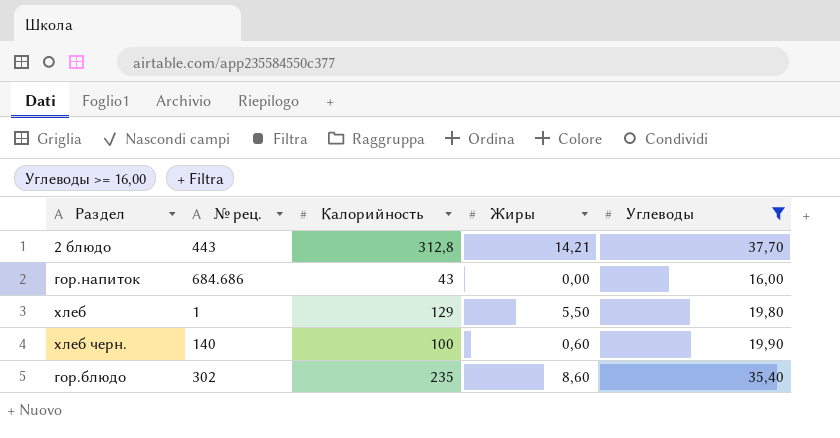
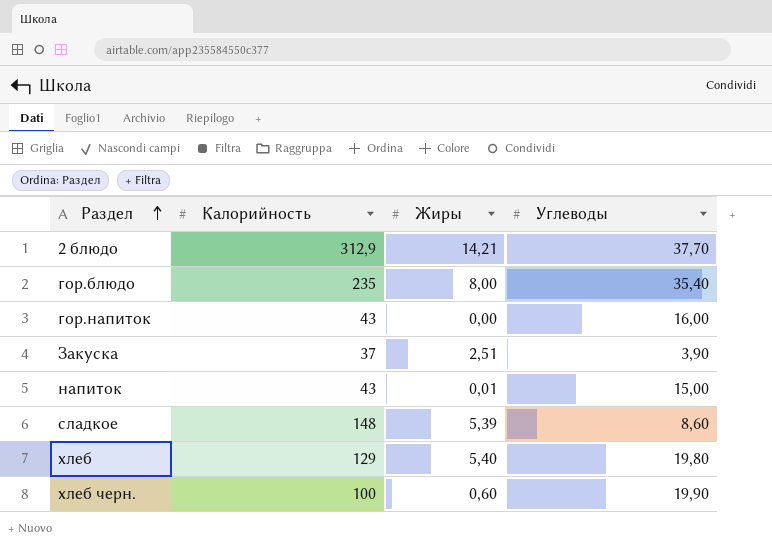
filter: Углеводы >= 16,00 -> none
row order: none -> Раздел ascending
column № рец. | position: 2 -> none
2 блюдо | Калорийность: 312,8 -> 312,9
гор.блюдо | Жиры: 8,60 -> 8,00
хлеб | Жиры: 5,50 -> 5,40

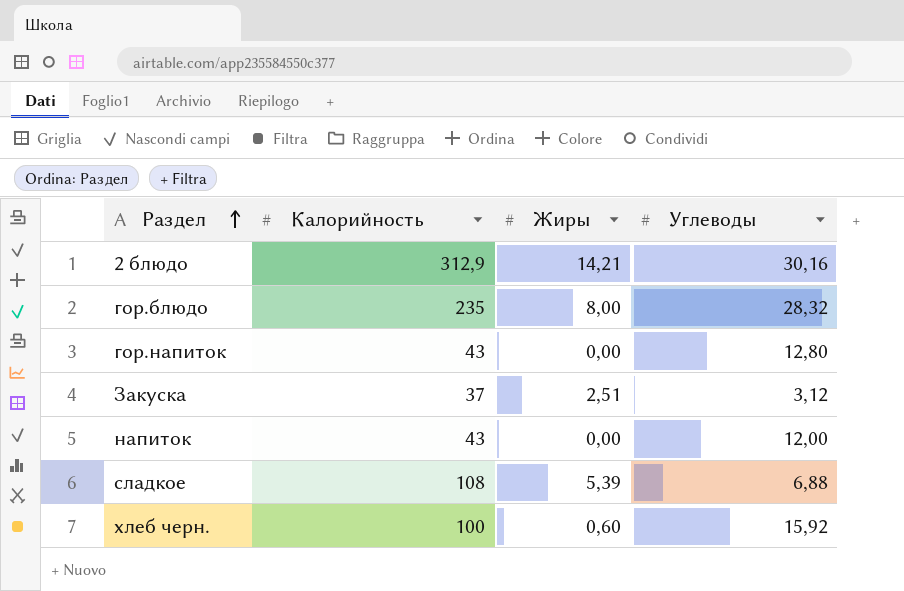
row хлеб: 129 | 5,40 | 19,80 -> none
2 блюдо | Углеводы: 37,70 -> 30,16
гор.блюдо | Углеводы: 35,40 -> 28,32
гор.напиток | Углеводы: 16,00 -> 12,80
Закуска | Углеводы: 3,90 -> 3,12
напиток | Жиры: 0,01 -> 0,00
напиток | Углеводы: 15,00 -> 12,00
сладкое | Калорийность: 148 -> 108
сладкое | Углеводы: 8,60 -> 6,88
хлеб черн. | Углеводы: 19,90 -> 15,92

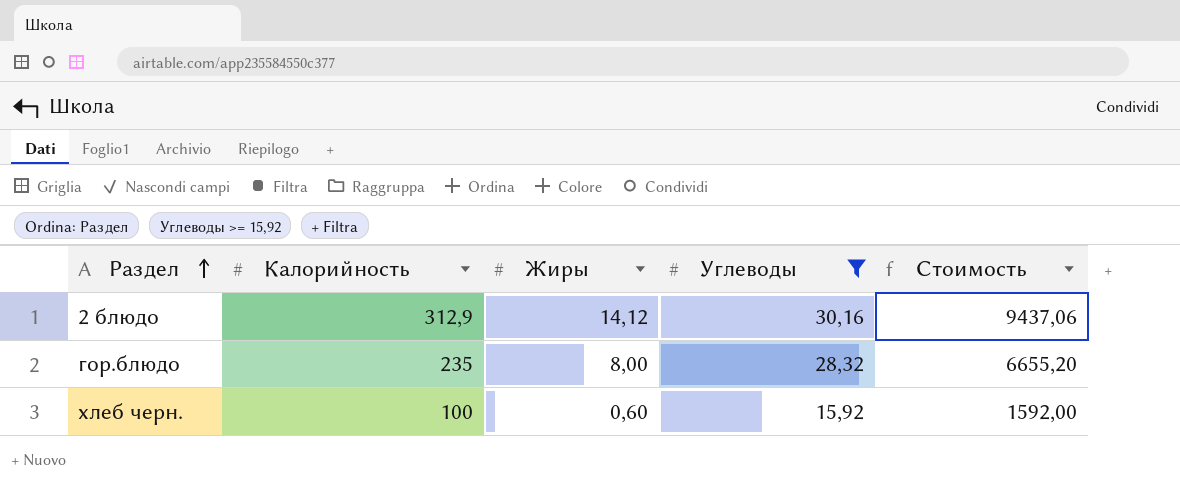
filter: none -> Углеводы >= 15,92
column Стоимость | formula: none -> [Калорийность] * [Углеводы]
2 блюдо | Жиры: 14,21 -> 14,12

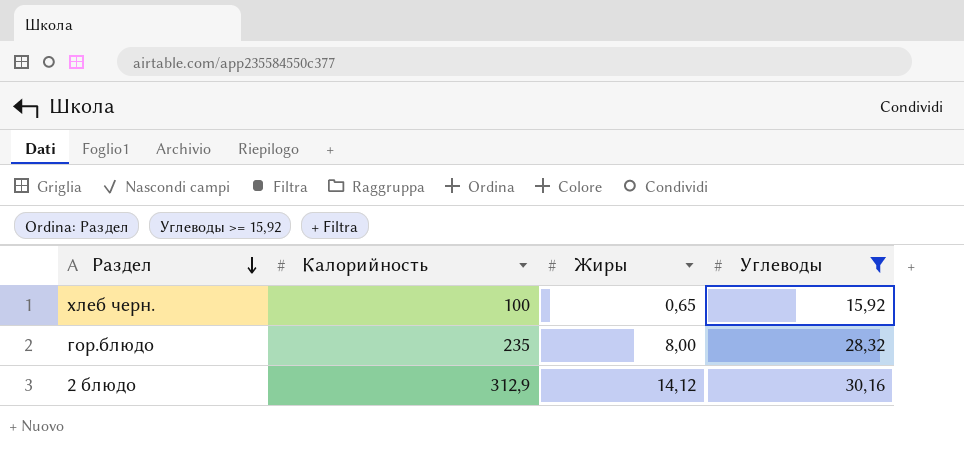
row order: Раздел ascending -> Раздел descending
column Стоимость | formula: [Калорийность] * [Углеводы] -> none
хлеб черн. | Жиры: 0,60 -> 0,65

